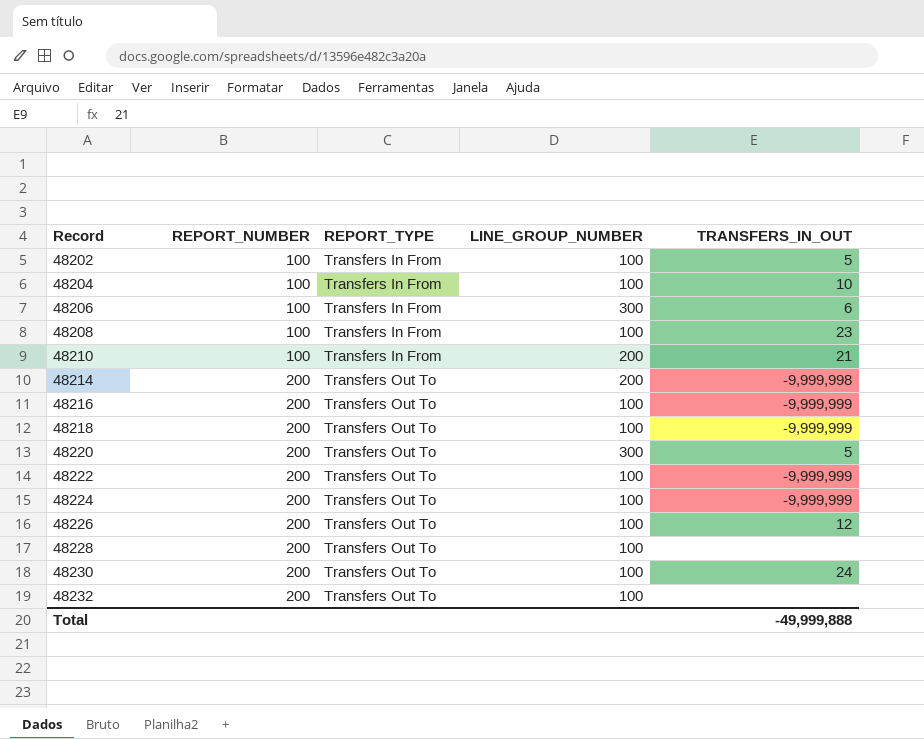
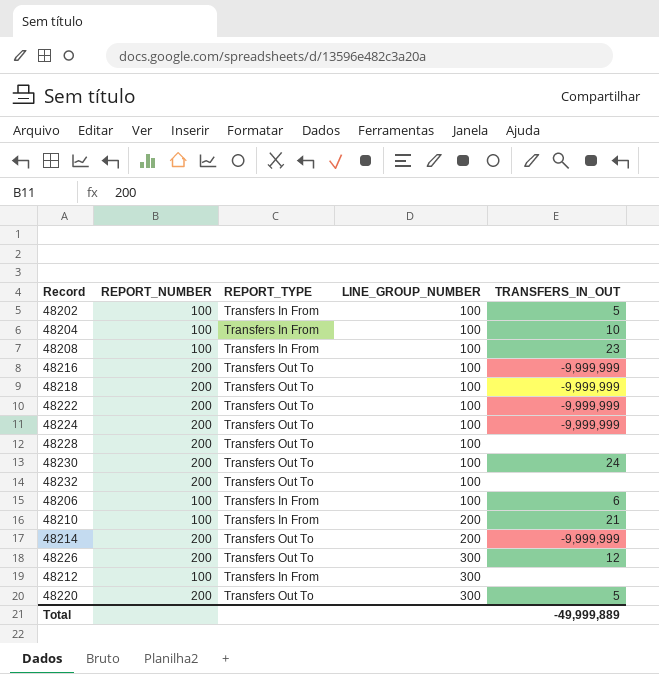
row order: Record ascending -> LINE_GROUP_NUMBER ascending
48206 | LINE_GROUP_NUMBER: 300 -> 100
48214 | TRANSFERS_IN_OUT: -9,999,998 -> -9,999,999
48226 | LINE_GROUP_NUMBER: 100 -> 300
row 48212: none -> 100 | Transfers In From | 300 | none
Total | TRANSFERS_IN_OUT: -49,999,888 -> -49,999,889

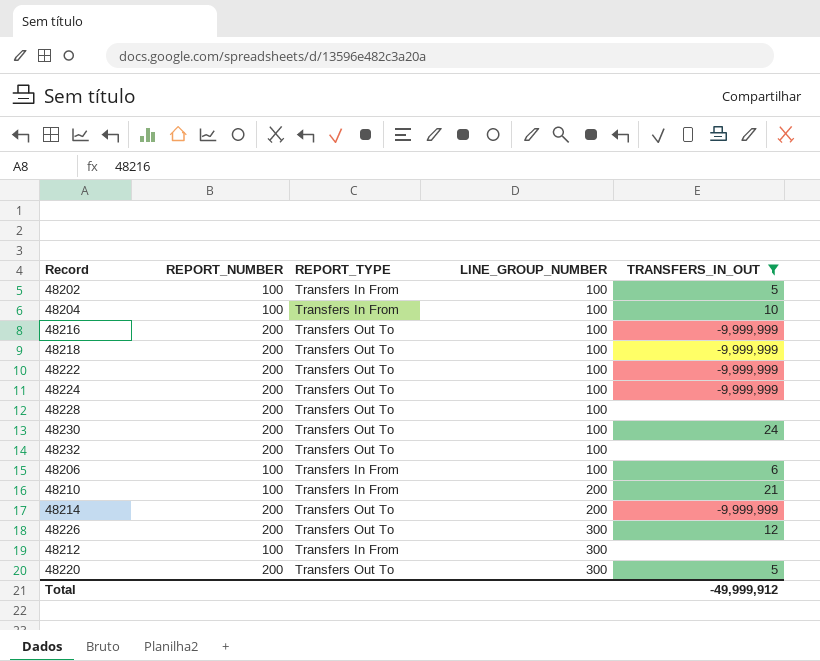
filter: none -> TRANSFERS_IN_OUT != 23
Total | TRANSFERS_IN_OUT: -49,999,889 -> -49,999,912

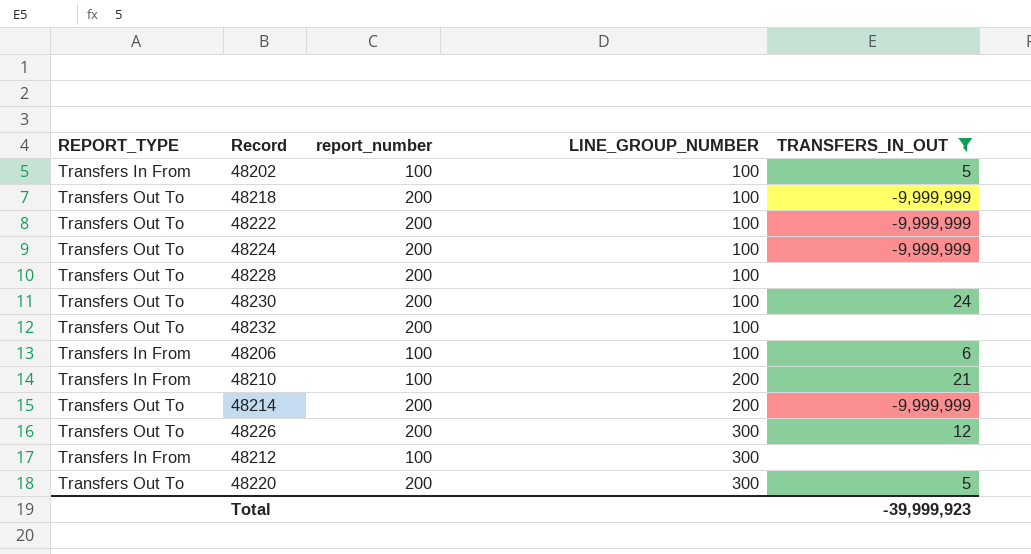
column REPORT_TYPE | position: 3 -> 1
column name: REPORT_NUMBER -> report_number
row 48204: 100 | Transfers In From | 100 | 10 -> none
row 48216: 200 | Transfers Out To | 100 | -9,999,999 -> none
Total | TRANSFERS_IN_OUT: -49,999,912 -> -39,999,923

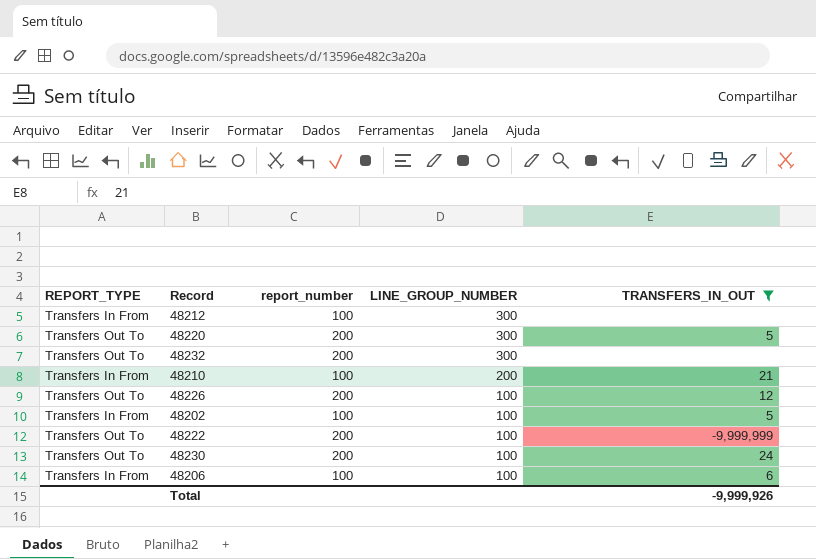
row order: LINE_GROUP_NUMBER ascending -> LINE_GROUP_NUMBER descending
row 48218: Transfers Out To | 200 | 100 | -9,999,999 -> none
row 48224: Transfers Out To | 200 | 100 | -9,999,999 -> none
row 48228: Transfers Out To | 200 | 100 | none -> none
row 48214: Transfers Out To | 200 | 200 | -9,999,999 -> none
48232 | LINE_GROUP_NUMBER: 100 -> 300
48226 | LINE_GROUP_NUMBER: 300 -> 100
Total | TRANSFERS_IN_OUT: -39,999,923 -> -9,999,926

